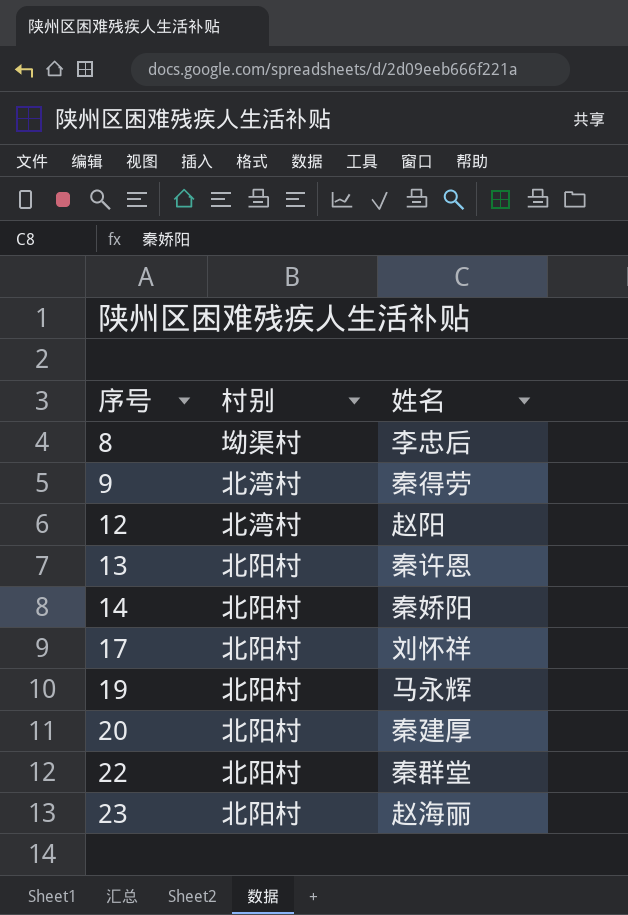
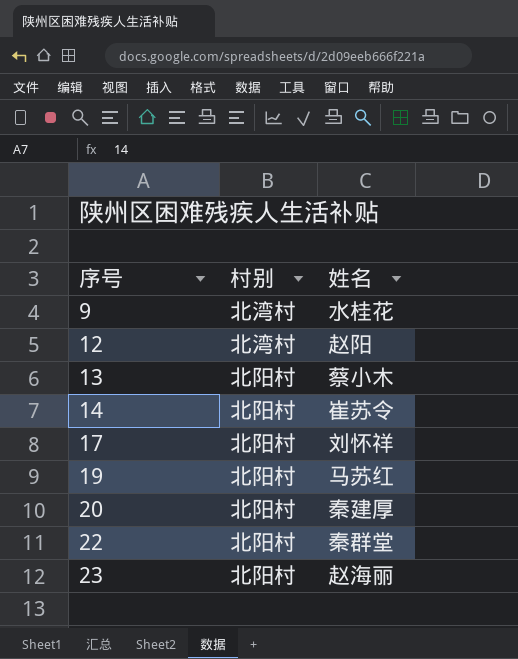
row 8: 坳渠村 | 李忠后 -> none
9 | 姓名: 秦得劳 -> 水桂花
13 | 姓名: 秦许恩 -> 蔡小木
14 | 姓名: 秦娇阳 -> 崔苏令
19 | 姓名: 马永辉 -> 马苏红

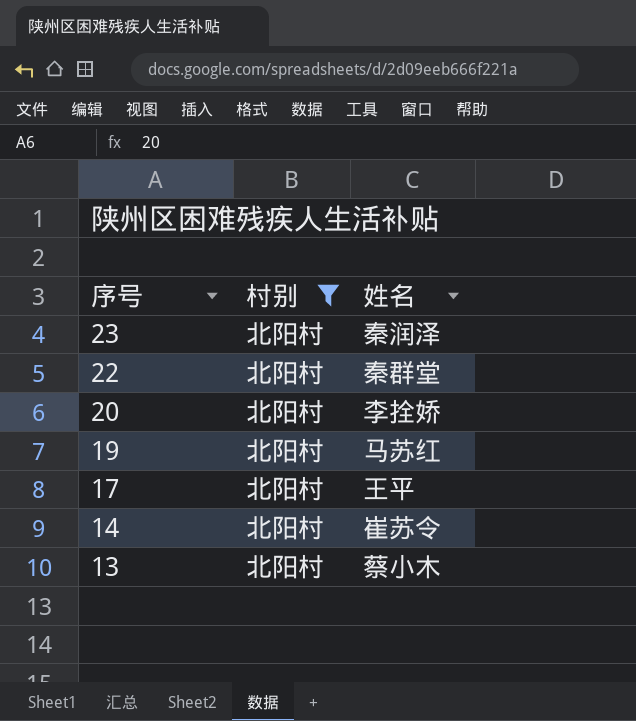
filter: none -> 村别 = 北阳村
row order: 序号 ascending -> 序号 descending
23 | 姓名: 赵海丽 -> 秦润泽
20 | 姓名: 秦建厚 -> 李拴娇
17 | 姓名: 刘怀祥 -> 王平

